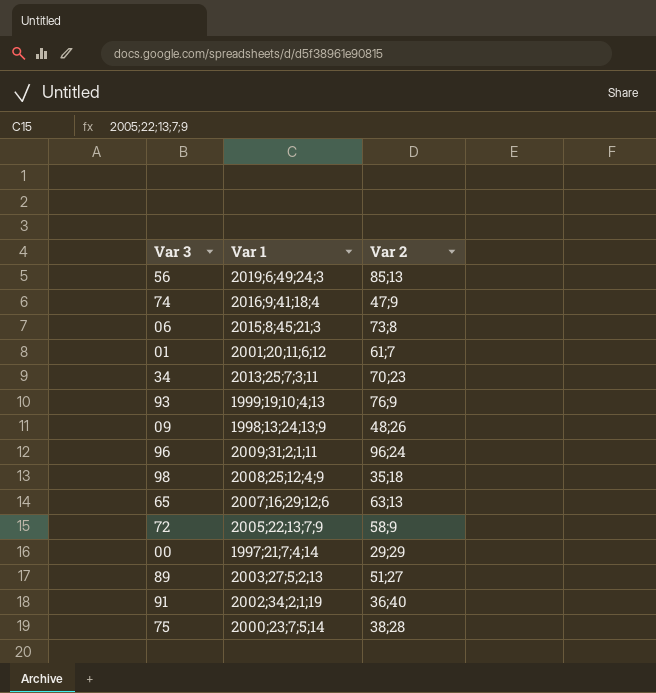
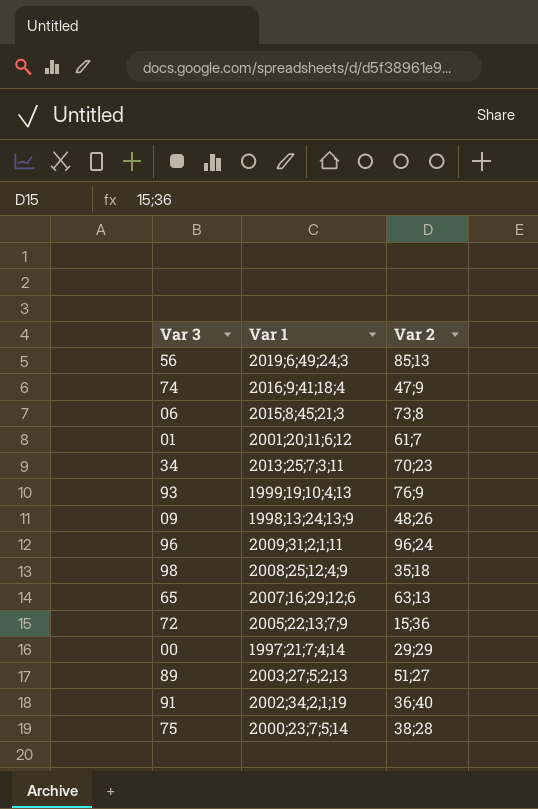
72 | Var 2: 58;9 -> 15;36

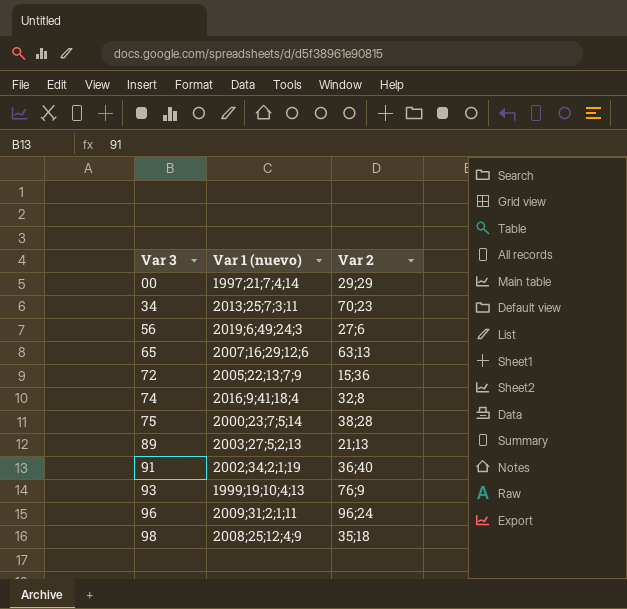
row order: none -> Var 3 ascending
column name: Var 1 -> Var 1 (nuevo)
row 06: 2015;8;45;21;3 | 73;8 -> none
row 01: 2001;20;11;6;12 | 61;7 -> none
row 09: 1998;13;24;13;9 | 48;26 -> none
56 | Var 2: 85;13 -> 27;6
74 | Var 2: 47;9 -> 32;8
89 | Var 2: 51;27 -> 21;13

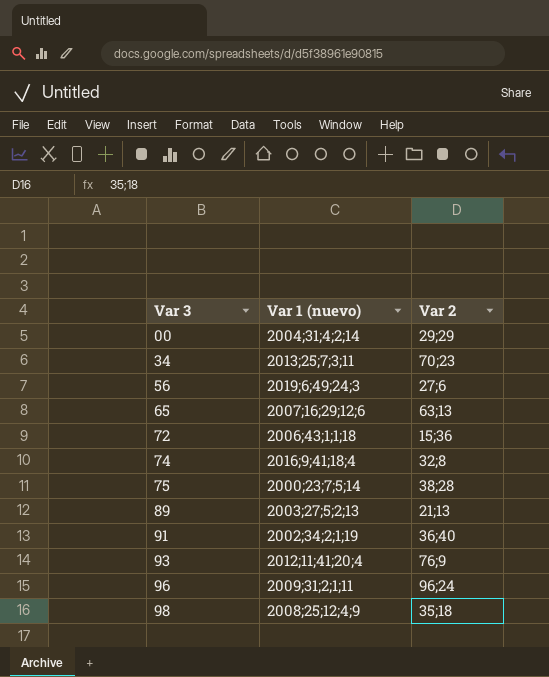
00 | Var 1 (nuevo): 1997;21;7;4;14 -> 2004;31;4;2;14
72 | Var 1 (nuevo): 2005;22;13;7;9 -> 2006;43;1;1;18
93 | Var 1 (nuevo): 1999;19;10;4;13 -> 2012;11;41;20;4

